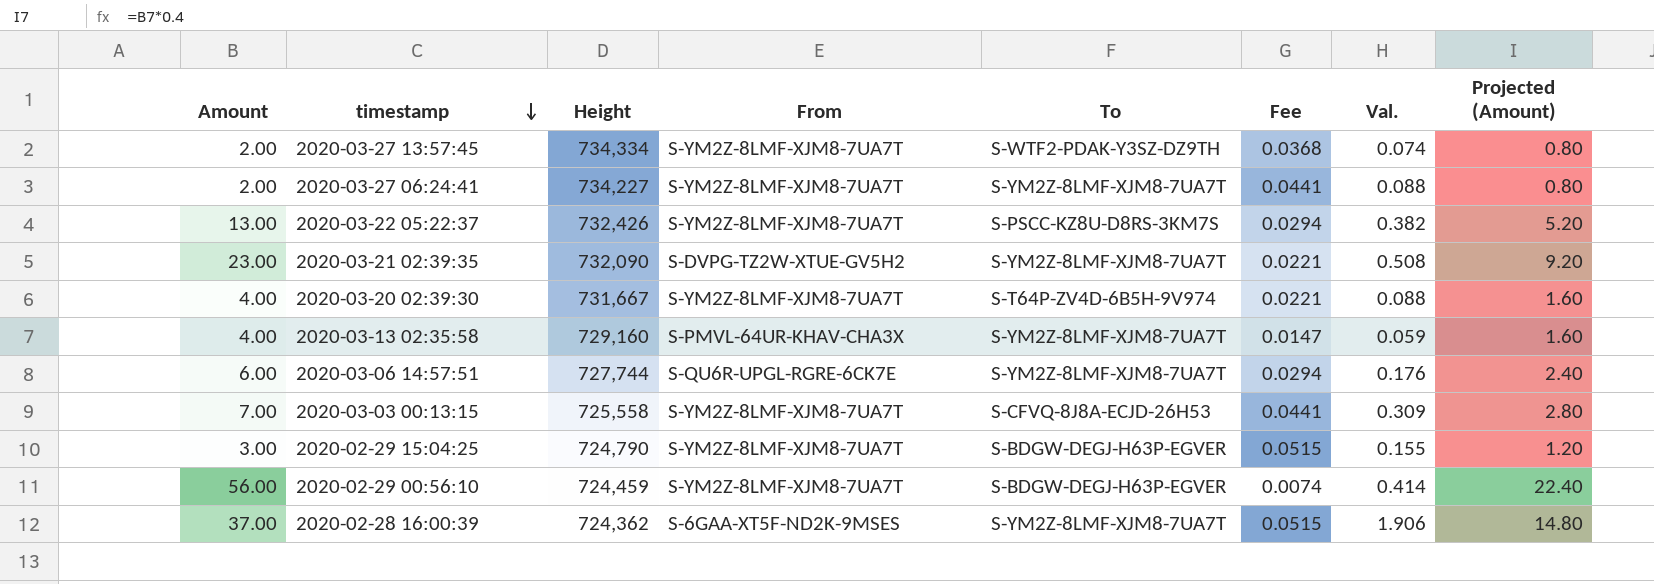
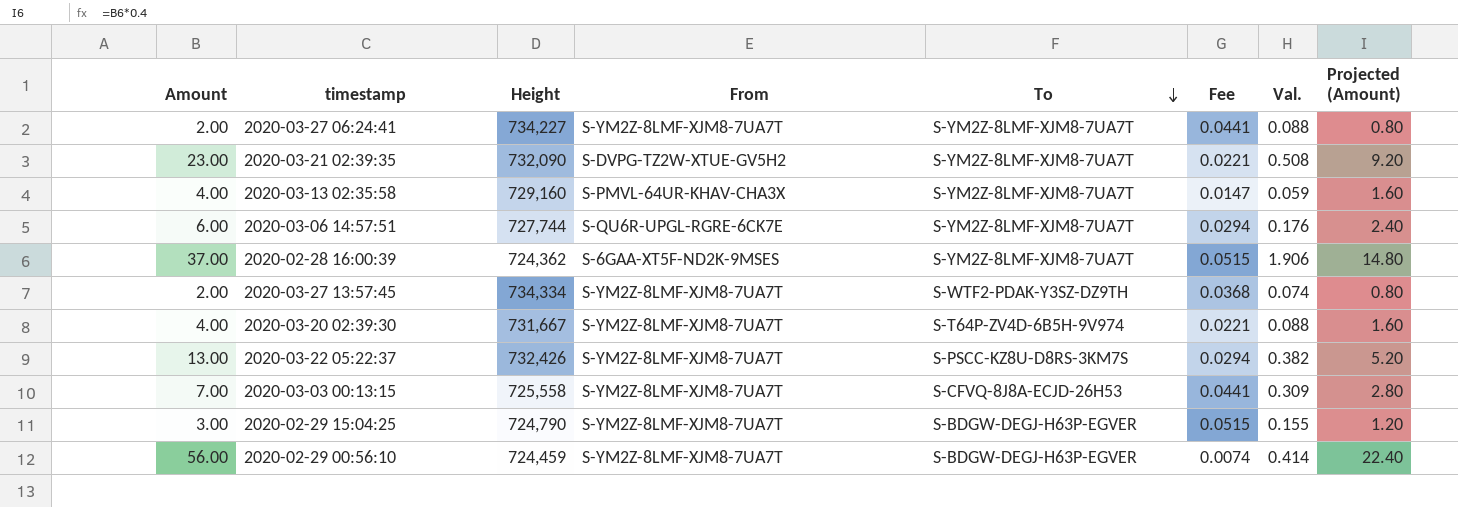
row order: timestamp descending -> To descending

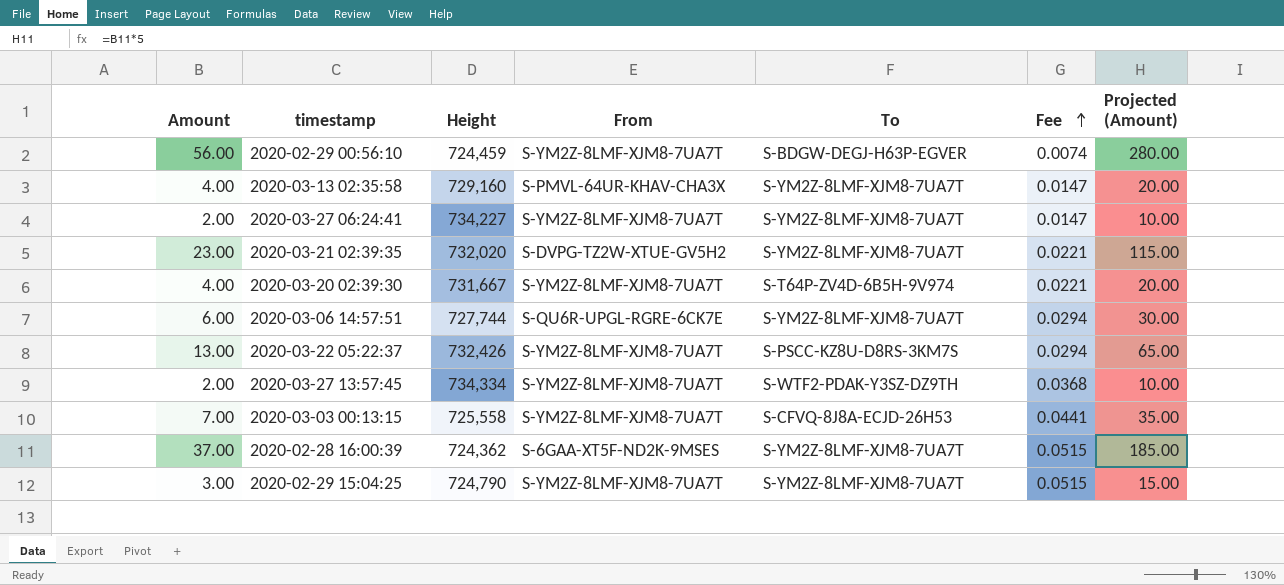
row order: To descending -> Fee ascending
column Val. | formula: [Amount] * [Fee] -> none
column Projected (Amount) | formula: [Amount] * 0.4 -> [Amount] * 5
2020-03-27 06:24:41 | Fee: 0.0441 -> 0.0147
2020-03-21 02:39:35 | Height: 732,090 -> 732,020
2020-02-29 15:04:25 | To: S-BDGW-DEGJ-H63P-EGVER -> S-YM2Z-8LMF-XJM8-7UA7T

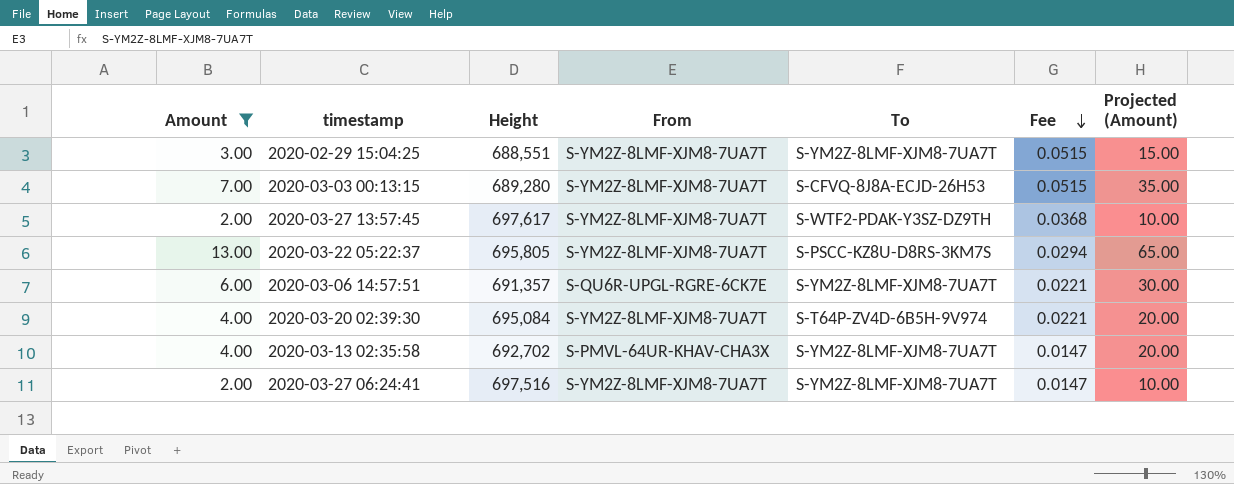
filter: none -> Amount <= 13.00
row order: Fee ascending -> Fee descending
2020-02-29 15:04:25 | Height: 724,790 -> 688,551
2020-03-03 00:13:15 | Height: 725,558 -> 689,280
2020-03-03 00:13:15 | Fee: 0.0441 -> 0.0515
2020-03-27 13:57:45 | Height: 734,334 -> 697,617
2020-03-22 05:22:37 | Height: 732,426 -> 695,805
2020-03-06 14:57:51 | Height: 727,744 -> 691,357
2020-03-06 14:57:51 | Fee: 0.0294 -> 0.0221
2020-03-20 02:39:30 | Height: 731,667 -> 695,084
2020-03-13 02:35:58 | Height: 729,160 -> 692,702
2020-03-27 06:24:41 | Height: 734,227 -> 697,516

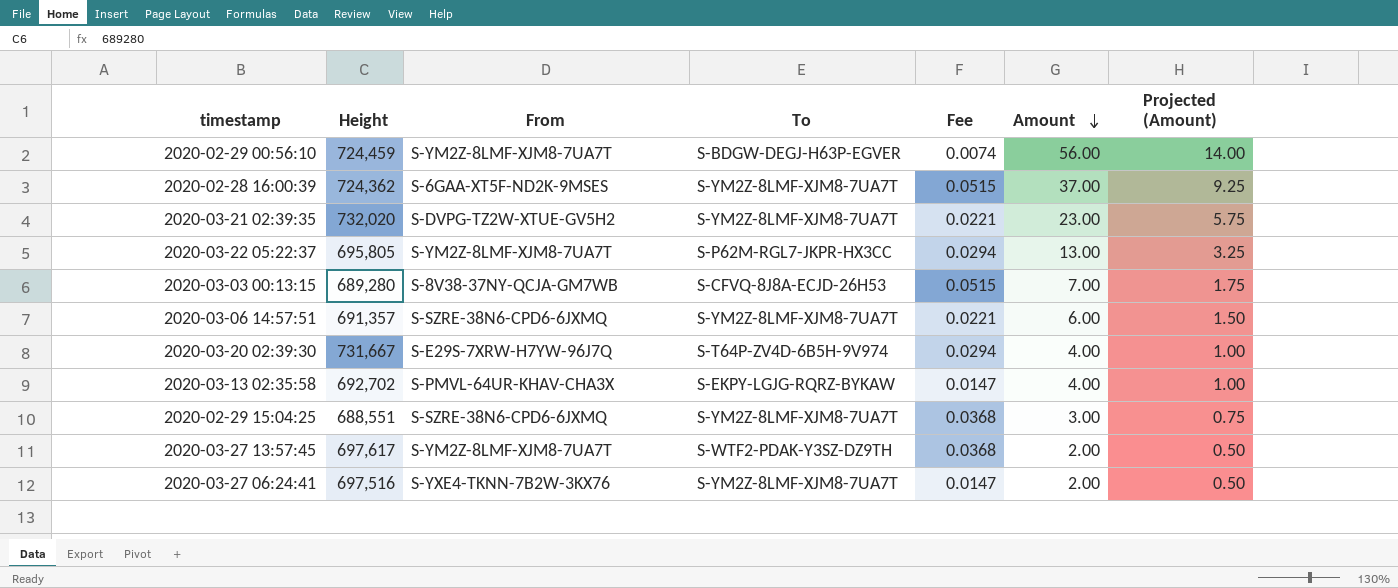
filter: Amount <= 13.00 -> none
row order: Fee descending -> Amount descending
column Amount | position: 1 -> 6
column Projected (Amount) | formula: [Amount] * 5 -> [Amount] * 0.25
2020-03-22 05:22:37 | To: S-PSCC-KZ8U-D8RS-3KM7S -> S-P62M-RGL7-JKPR-HX3CC
2020-03-03 00:13:15 | From: S-YM2Z-8LMF-XJM8-7UA7T -> S-8V38-37NY-QCJA-GM7WB
2020-03-06 14:57:51 | From: S-QU6R-UPGL-RGRE-6CK7E -> S-SZRE-38N6-CPD6-6JXMQ
2020-03-20 02:39:30 | Height: 695,084 -> 731,667
2020-03-20 02:39:30 | From: S-YM2Z-8LMF-XJM8-7UA7T -> S-E29S-7XRW-H7YW-96J7Q
2020-03-20 02:39:30 | Fee: 0.0221 -> 0.0294
2020-03-13 02:35:58 | To: S-YM2Z-8LMF-XJM8-7UA7T -> S-EKPY-LGJG-RQRZ-BYKAW
2020-02-29 15:04:25 | From: S-YM2Z-8LMF-XJM8-7UA7T -> S-SZRE-38N6-CPD6-6JXMQ
2020-02-29 15:04:25 | Fee: 0.0515 -> 0.0368
2020-03-27 06:24:41 | From: S-YM2Z-8LMF-XJM8-7UA7T -> S-YXE4-TKNN-7B2W-3KX76

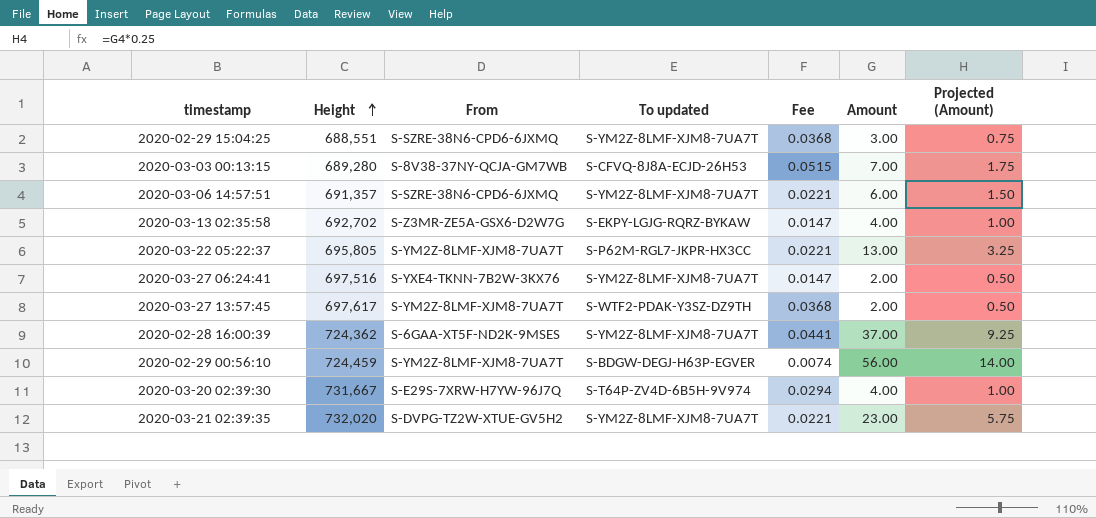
row order: Amount descending -> Height ascending
column name: To -> To updated
2020-03-13 02:35:58 | From: S-PMVL-64UR-KHAV-CHA3X -> S-Z3MR-ZE5A-GSX6-D2W7G
2020-03-22 05:22:37 | Fee: 0.0294 -> 0.0221
2020-02-28 16:00:39 | Fee: 0.0515 -> 0.0441

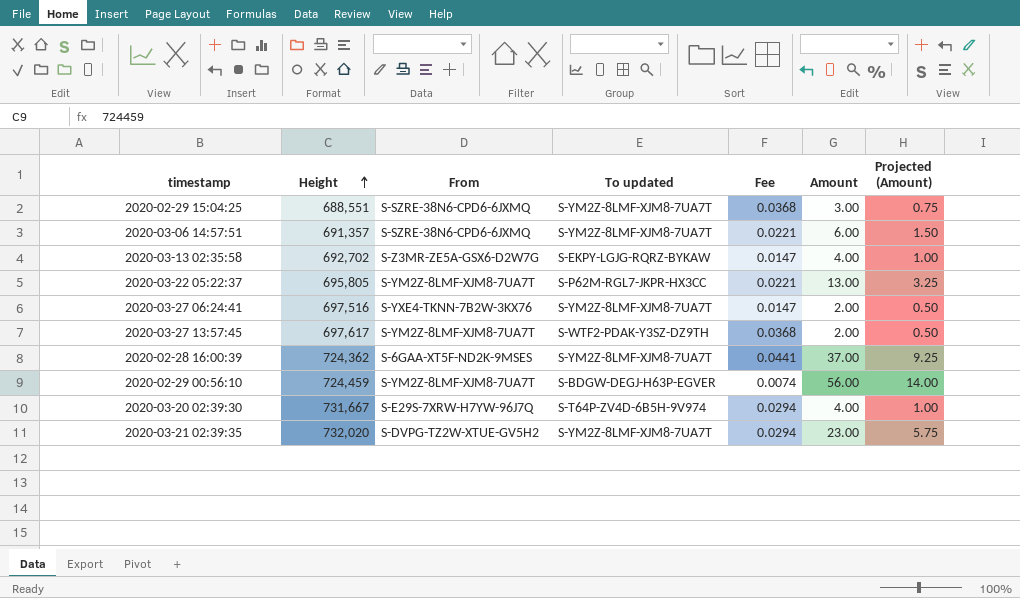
row 2020-03-03 00:13:15: 689,280 | S-8V38-37NY-QCJA-GM7WB | S-CFVQ-8J8A-ECJD-26H53 | 0.0515 | 7.00 | 1.75 -> none
2020-03-21 02:39:35 | Fee: 0.0221 -> 0.0294

